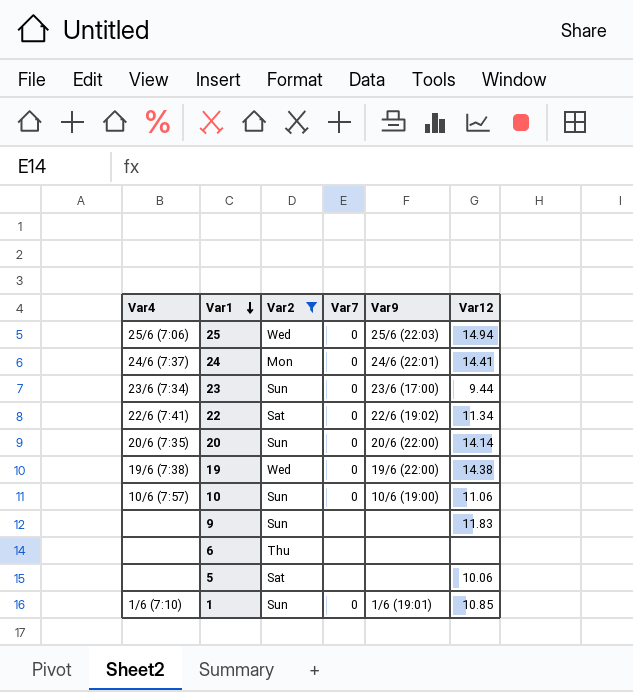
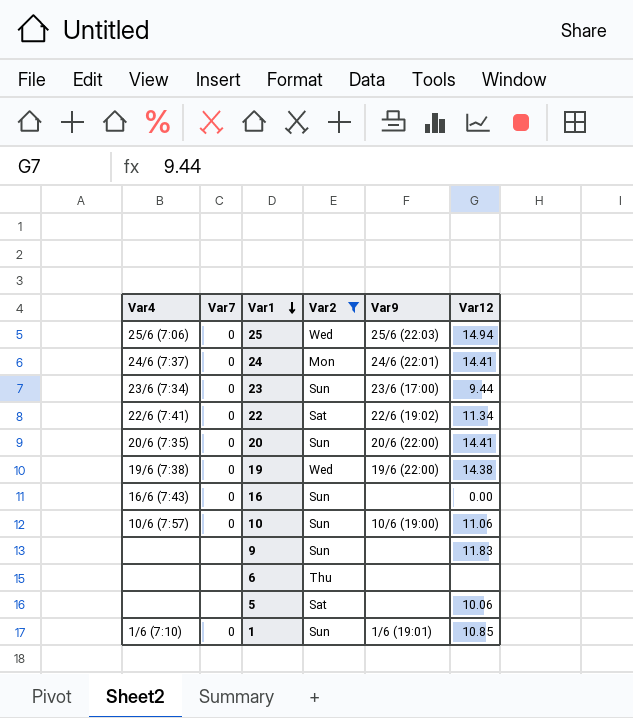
column Var7 | position: 4 -> 2
20 | Var12: 14.14 -> 14.41
row 16: none -> 16/6 (7:43) | 0 | Sun | none | 0.00

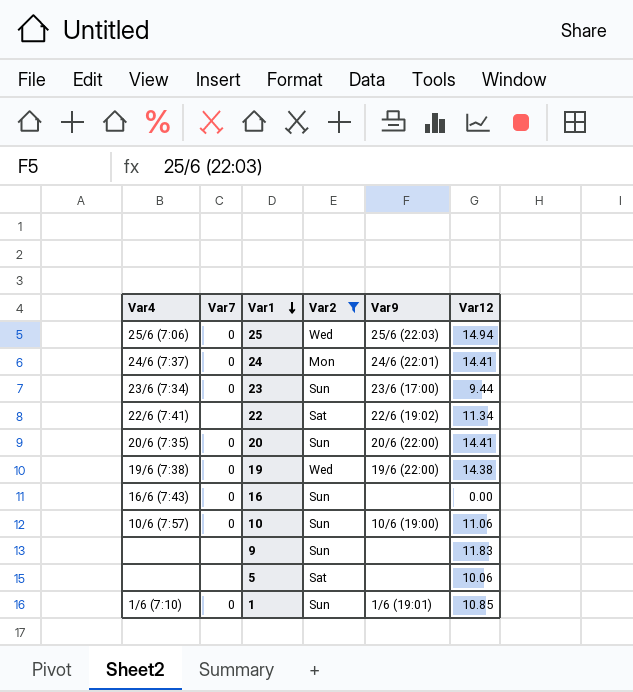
row 6: none | none | Thu | none | none -> none
22 | Var7: 0 -> none

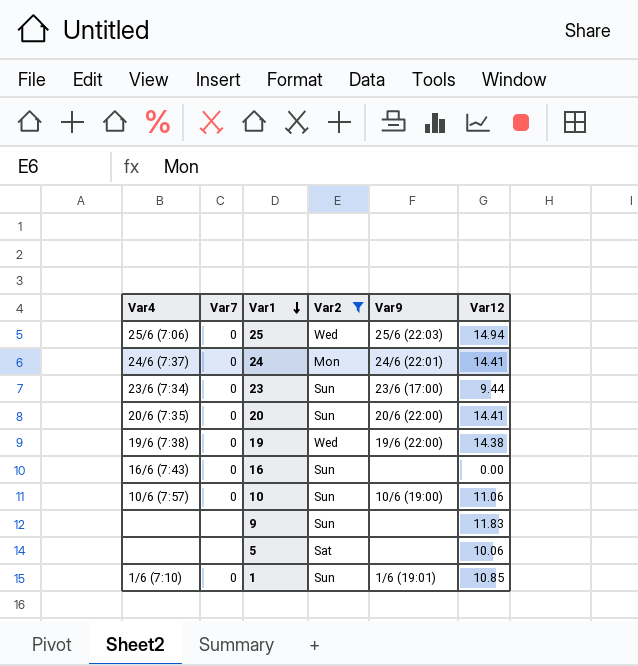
row 22: 22/6 (7:41) | none | Sat | 22/6 (19:02) | 11.34 -> none

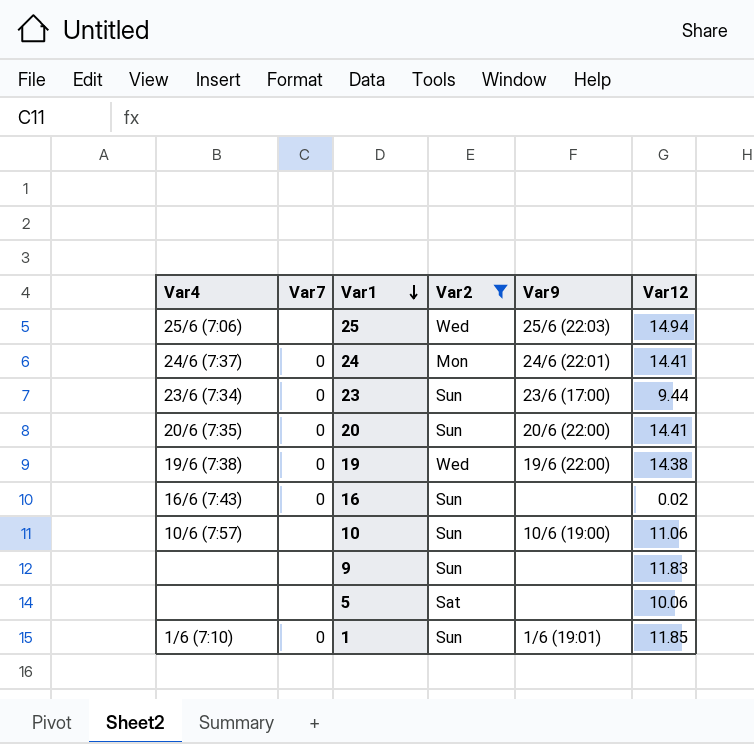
25 | Var7: 0 -> none
16 | Var12: 0.00 -> 0.02
10 | Var7: 0 -> none
1 | Var12: 10.85 -> 11.85

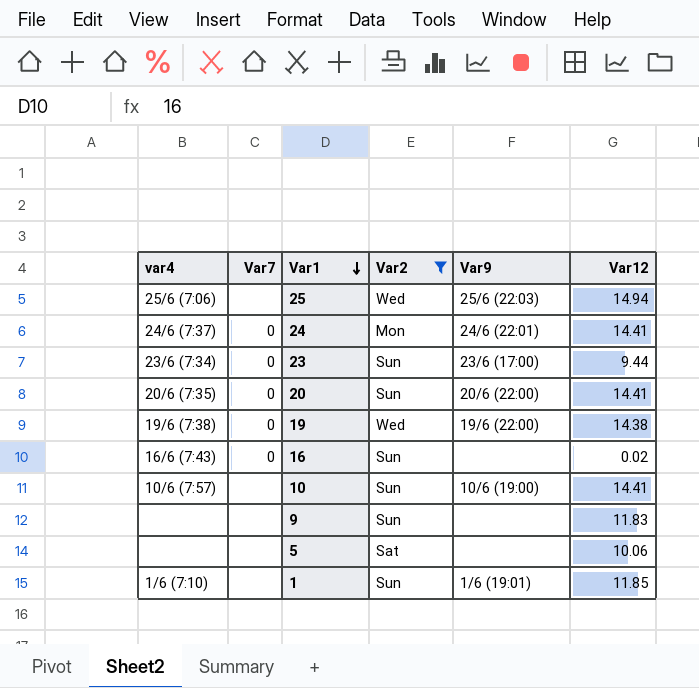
column name: Var4 -> var4
10 | Var12: 11.06 -> 14.41
1 | Var7: 0 -> none

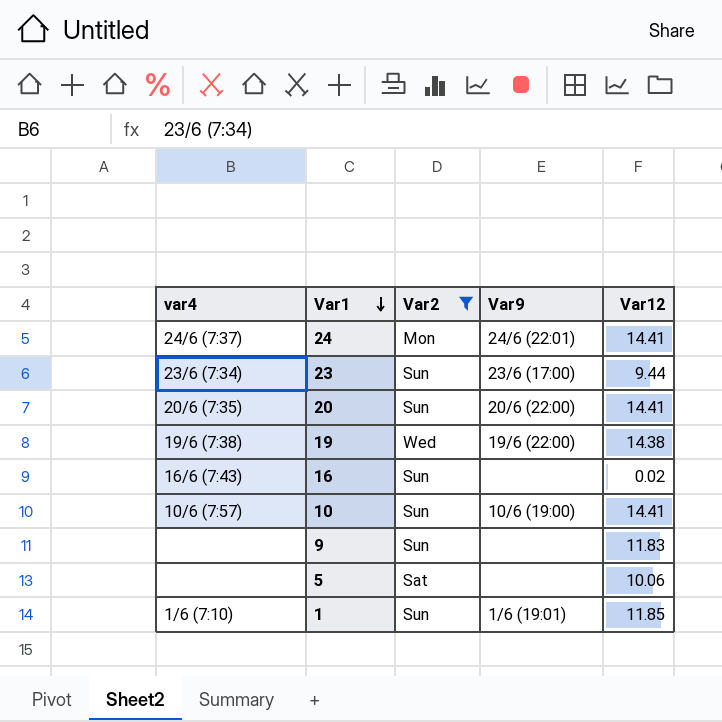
column Var7 | position: 2 -> none
row 25: 25/6 (7:06) | none | Wed | 25/6 (22:03) | 14.94 -> none

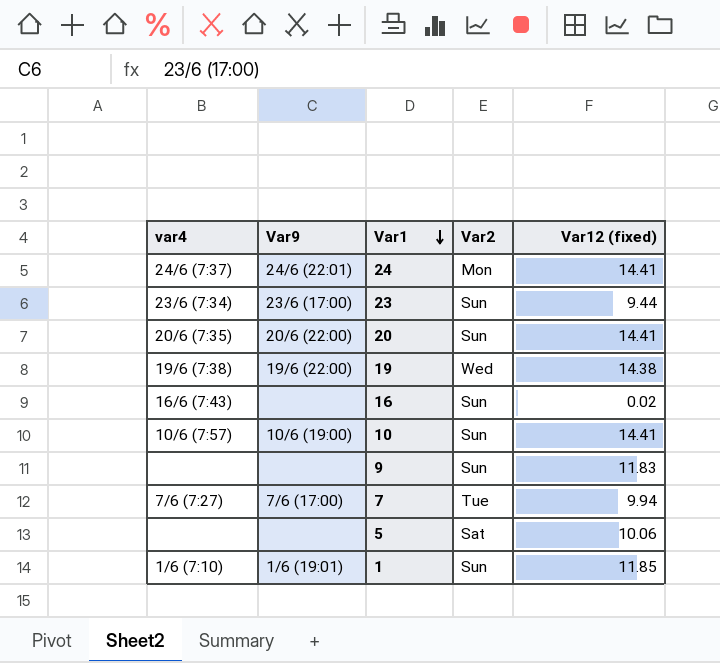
filter: Var2 != Tue -> none
column Var9 | position: 4 -> 2
column name: Var12 -> Var12 (fixed)

